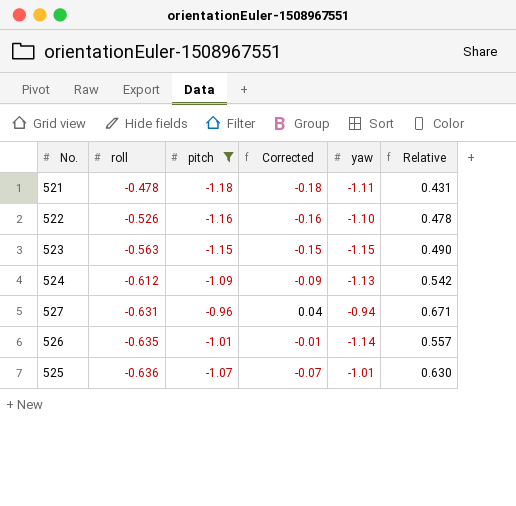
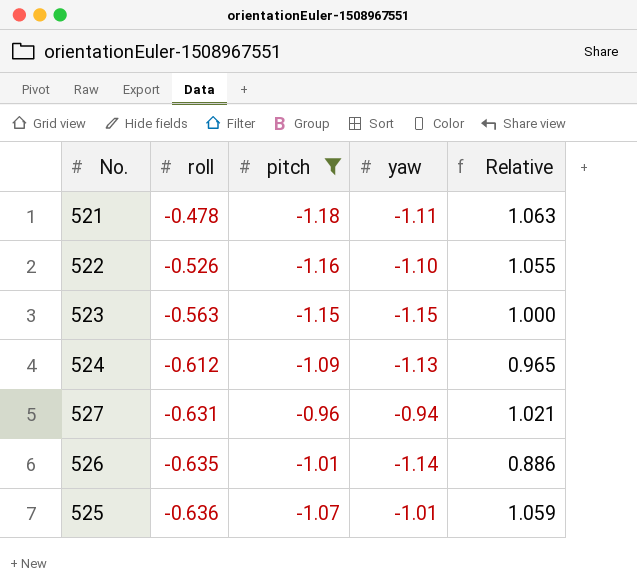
column Corrected | formula: [pitch] + 1 -> none
column Relative | formula: [roll] / [yaw] -> [pitch] / [yaw]

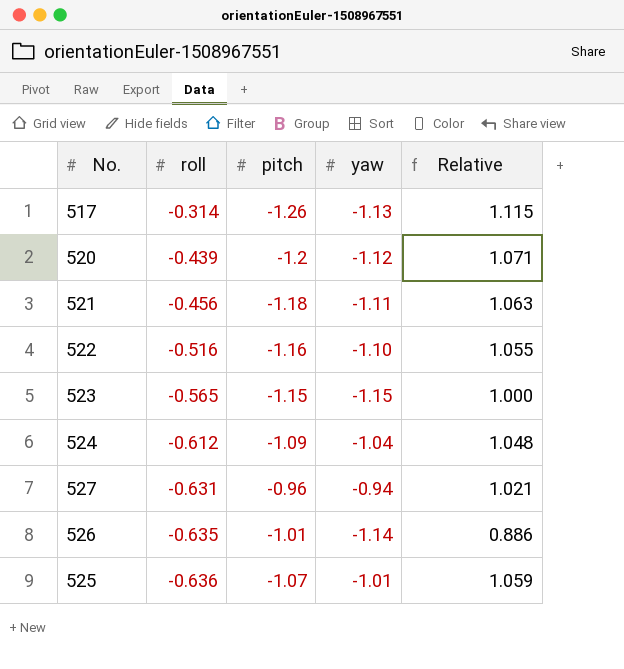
filter: pitch >= -1.18 -> none
521 | roll: -0.478 -> -0.456
522 | roll: -0.526 -> -0.516
523 | roll: -0.563 -> -0.565
524 | yaw: -1.13 -> -1.04
524 | Relative: 0.965 -> 1.048

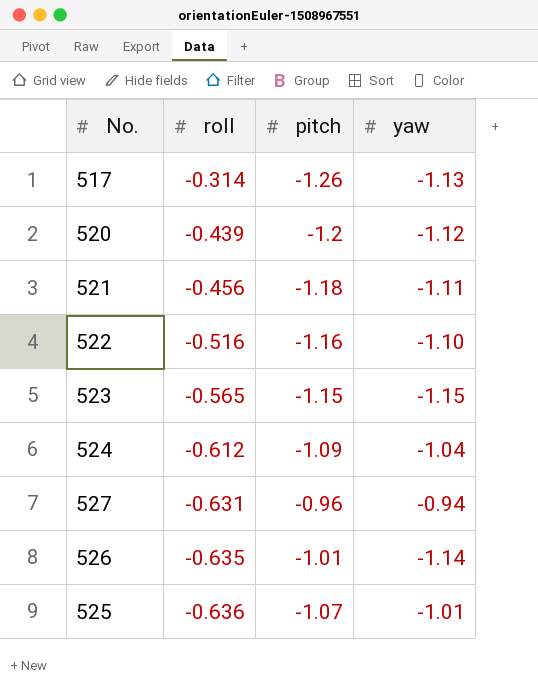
column Relative | formula: [pitch] / [yaw] -> none

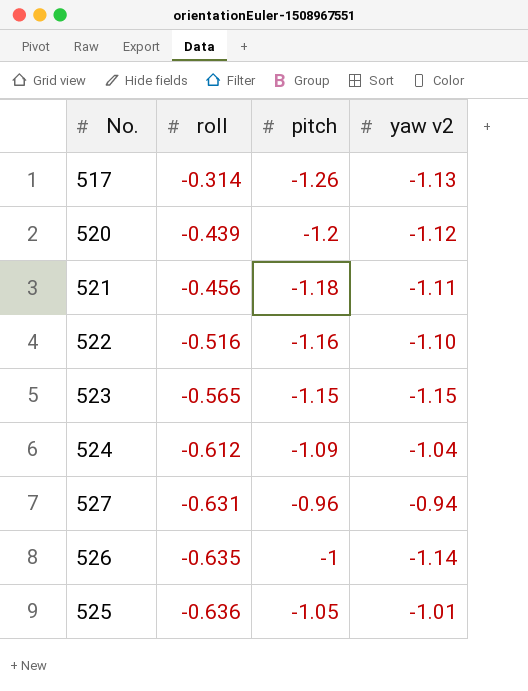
column name: yaw -> yaw v2
526 | pitch: -1.01 -> -1
525 | pitch: -1.07 -> -1.05

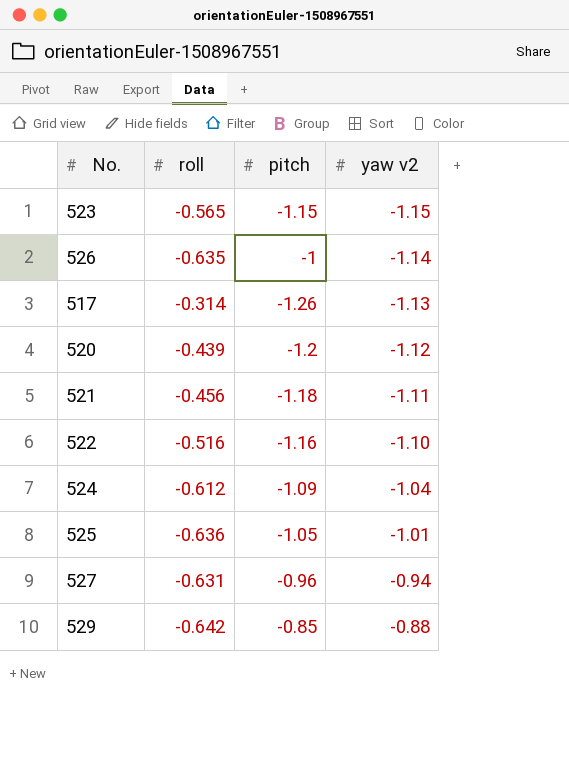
row order: roll descending -> yaw v2 ascending
row 529: none -> -0.642 | -0.85 | -0.88

